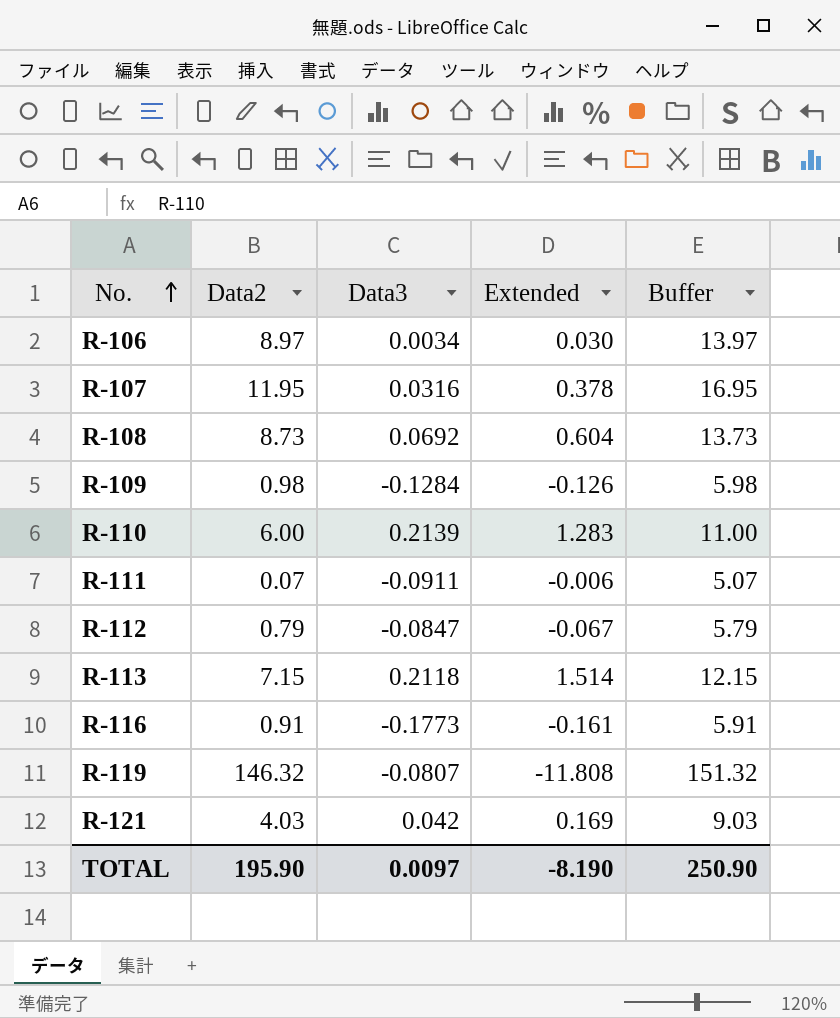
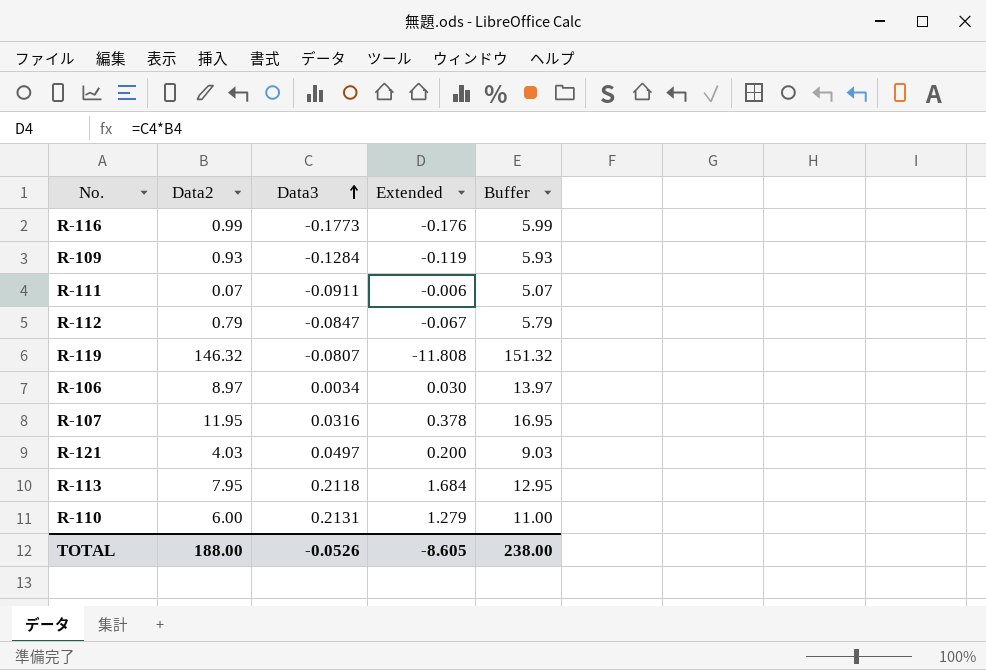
row order: No. ascending -> Data3 ascending
row R-108: 8.73 | 0.0692 | 0.604 | 13.73 -> none
R-116 | Data2: 0.91 -> 0.99
R-116 | Extended: -0.161 -> -0.176
R-116 | Buffer: 5.91 -> 5.99
R-109 | Data2: 0.98 -> 0.93
R-109 | Extended: -0.126 -> -0.119
R-109 | Buffer: 5.98 -> 5.93
R-121 | Data3: 0.042 -> 0.0497
R-121 | Extended: 0.169 -> 0.200
R-113 | Data2: 7.15 -> 7.95
R-113 | Extended: 1.514 -> 1.684
R-113 | Buffer: 12.15 -> 12.95
R-110 | Data3: 0.2139 -> 0.2131
R-110 | Extended: 1.283 -> 1.279
TOTAL | Data2: 195.90 -> 188.00
TOTAL | Data3: 0.0097 -> -0.0526
TOTAL | Extended: -8.190 -> -8.605
TOTAL | Buffer: 250.90 -> 238.00

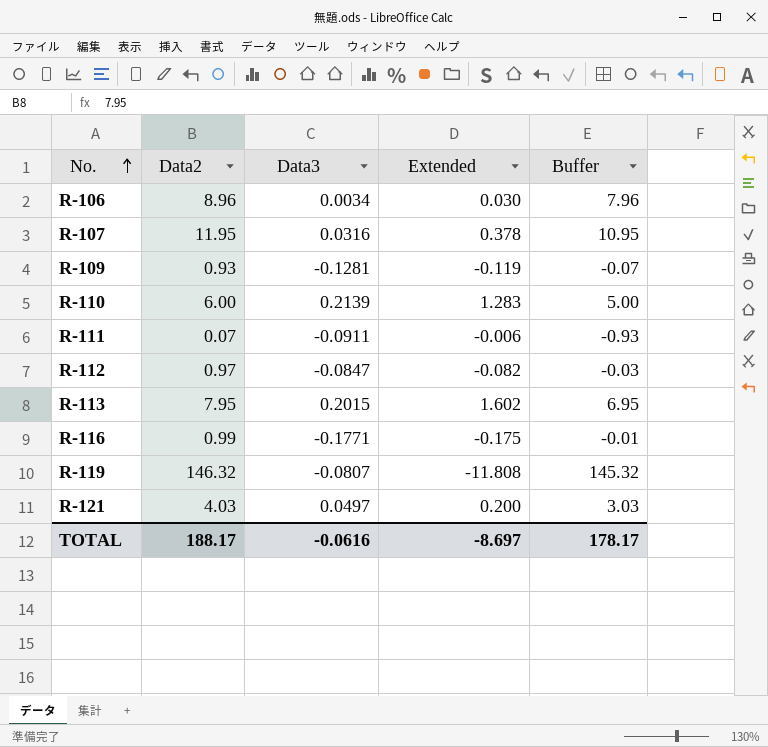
row order: Data3 ascending -> No. ascending
column Buffer | formula: [Data2] + 5 -> [Data2] - 1
R-106 | Data2: 8.97 -> 8.96
R-109 | Data3: -0.1284 -> -0.1281
R-110 | Data3: 0.2131 -> 0.2139
R-110 | Extended: 1.279 -> 1.283
R-112 | Data2: 0.79 -> 0.97
R-112 | Extended: -0.067 -> -0.082
R-113 | Data3: 0.2118 -> 0.2015
R-113 | Extended: 1.684 -> 1.602
R-116 | Data3: -0.1773 -> -0.1771
R-116 | Extended: -0.176 -> -0.175
TOTAL | Data2: 188.00 -> 188.17
TOTAL | Data3: -0.0526 -> -0.0616
TOTAL | Extended: -8.605 -> -8.697
TOTAL | Buffer: 238.00 -> 178.17

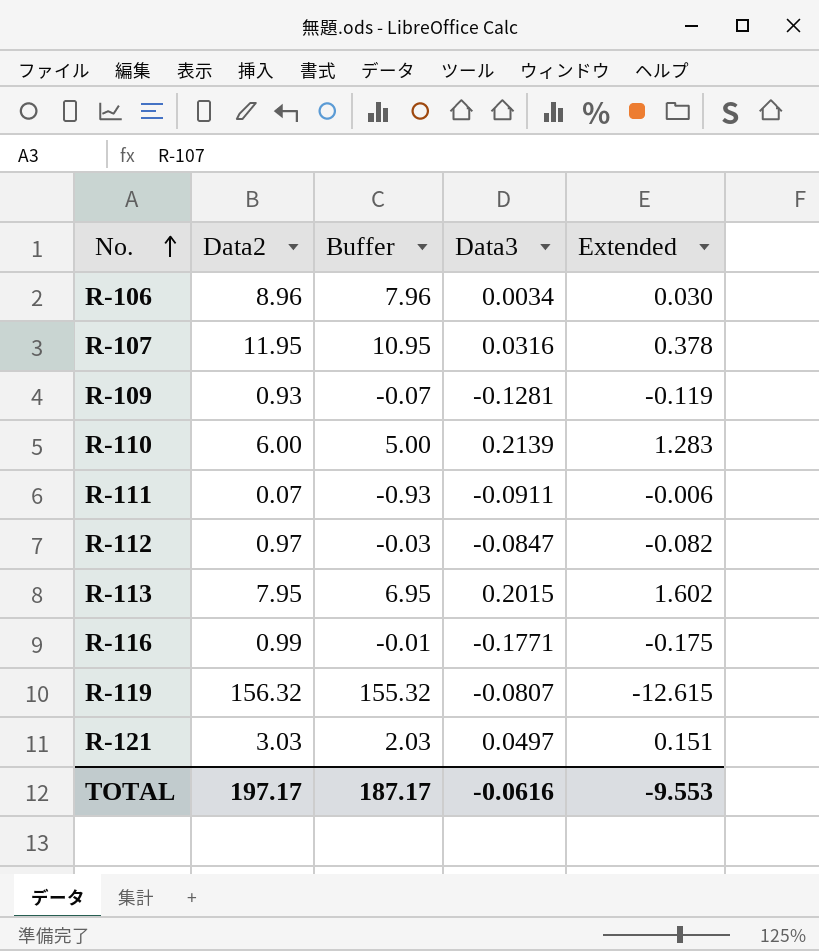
column Buffer | position: 5 -> 3
R-119 | Data2: 146.32 -> 156.32
R-119 | Buffer: 145.32 -> 155.32
R-119 | Extended: -11.808 -> -12.615
R-121 | Data2: 4.03 -> 3.03
R-121 | Buffer: 3.03 -> 2.03
R-121 | Extended: 0.200 -> 0.151
TOTAL | Data2: 188.17 -> 197.17
TOTAL | Buffer: 178.17 -> 187.17
TOTAL | Extended: -8.697 -> -9.553

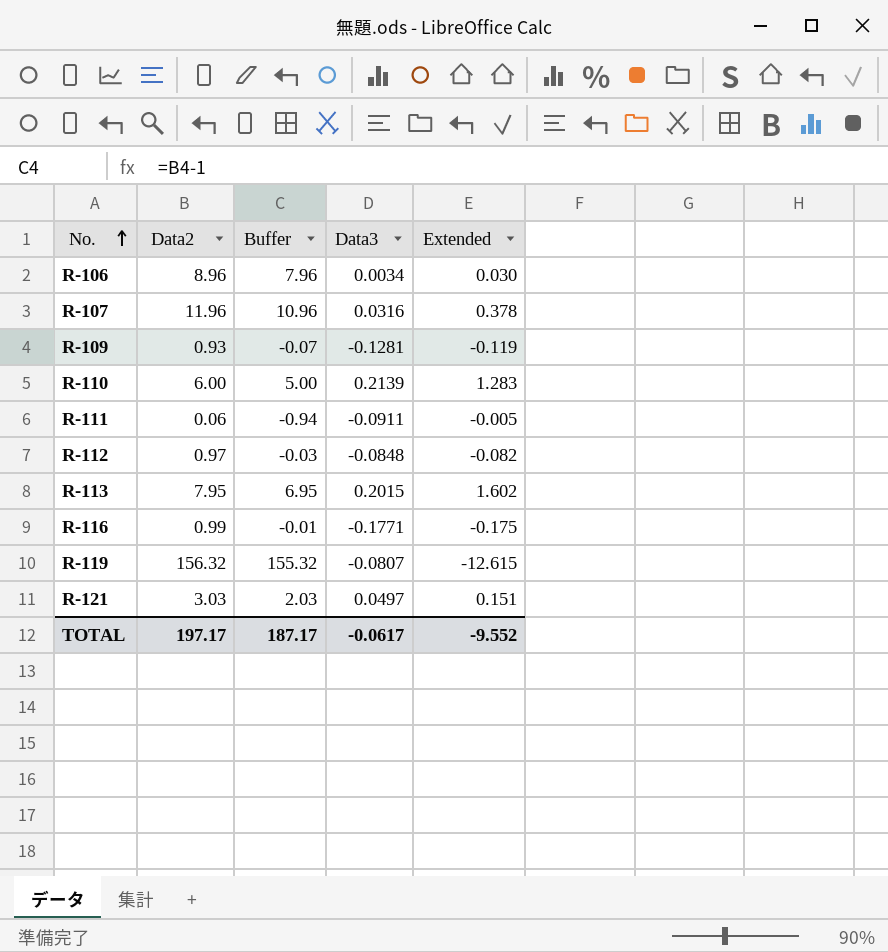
R-107 | Data2: 11.95 -> 11.96
R-107 | Buffer: 10.95 -> 10.96
R-111 | Data2: 0.07 -> 0.06
R-111 | Buffer: -0.93 -> -0.94
R-111 | Extended: -0.006 -> -0.005
R-112 | Data3: -0.0847 -> -0.0848
TOTAL | Data3: -0.0616 -> -0.0617
TOTAL | Extended: -9.553 -> -9.552

